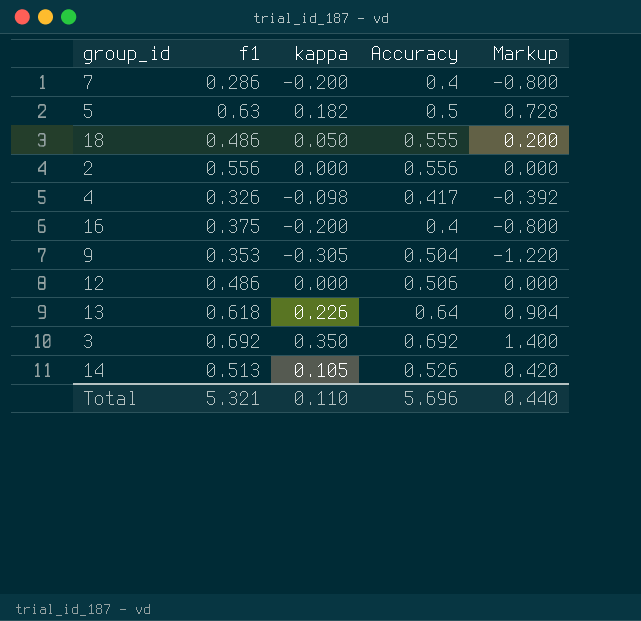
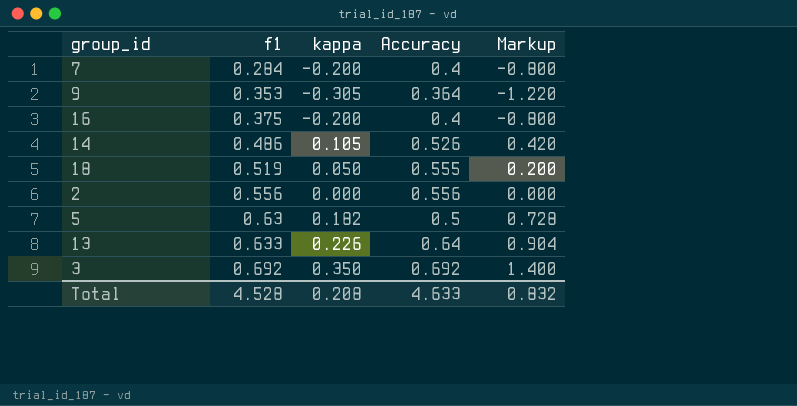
row order: none -> f1 ascending
row 4: 0.326 | -0.098 | 0.417 | -0.392 -> none
row 12: 0.486 | 0.000 | 0.506 | 0.000 -> none
7 | f1: 0.286 -> 0.284
9 | Accuracy: 0.504 -> 0.364
14 | f1: 0.513 -> 0.486
18 | f1: 0.486 -> 0.519
13 | f1: 0.618 -> 0.633
Total | f1: 5.321 -> 4.528
Total | kappa: 0.110 -> 0.208
Total | Accuracy: 5.696 -> 4.633
Total | Markup: 0.440 -> 0.832

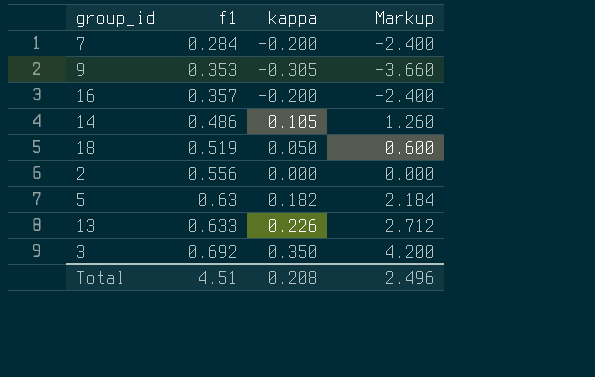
column Accuracy | position: 4 -> none
column Markup | formula: [kappa] * 4 -> [kappa] * 12
16 | f1: 0.375 -> 0.357
Total | f1: 4.528 -> 4.51
Total | Markup: 0.832 -> 2.496

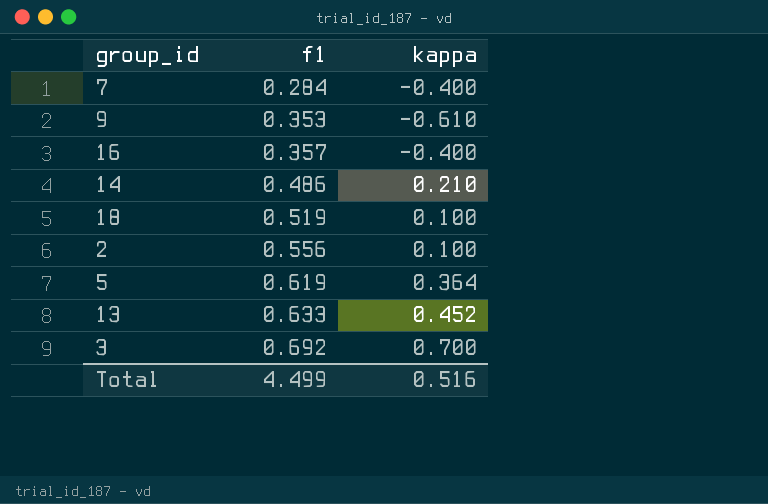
column Markup | formula: [kappa] * 12 -> none
7 | kappa: -0.200 -> -0.400
9 | kappa: -0.305 -> -0.610
16 | kappa: -0.200 -> -0.400
14 | kappa: 0.105 -> 0.210
18 | kappa: 0.050 -> 0.100
2 | kappa: 0.000 -> 0.100
5 | f1: 0.63 -> 0.619
5 | kappa: 0.182 -> 0.364
13 | kappa: 0.226 -> 0.452
3 | kappa: 0.350 -> 0.700
Total | f1: 4.51 -> 4.499
Total | kappa: 0.208 -> 0.516

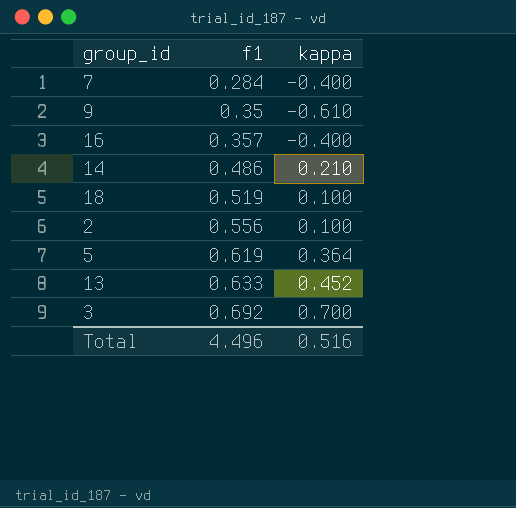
9 | f1: 0.353 -> 0.35
Total | f1: 4.499 -> 4.496

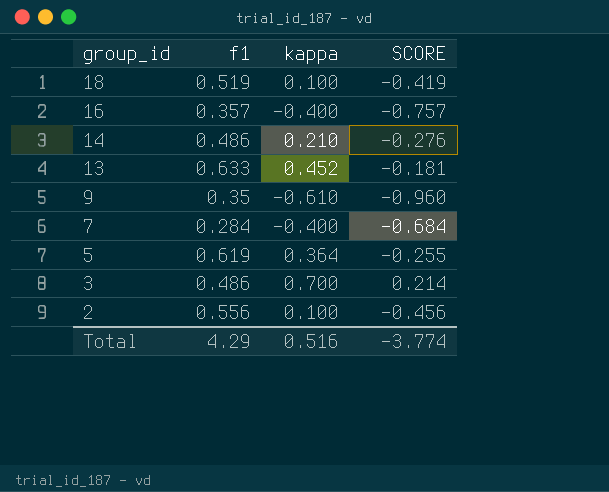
row order: f1 ascending -> group_id descending
column SCORE | formula: none -> [kappa] - [f1]
3 | f1: 0.692 -> 0.486
Total | f1: 4.496 -> 4.29

